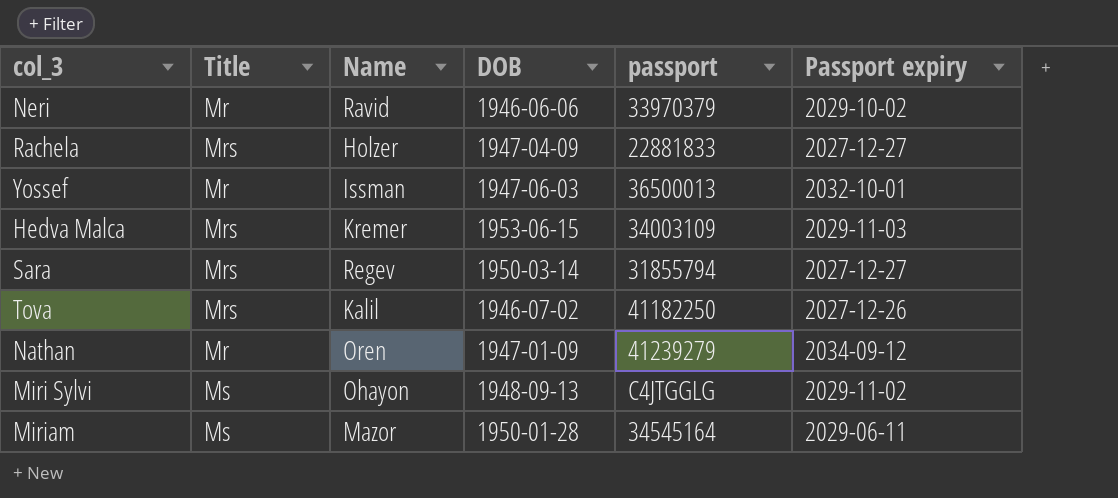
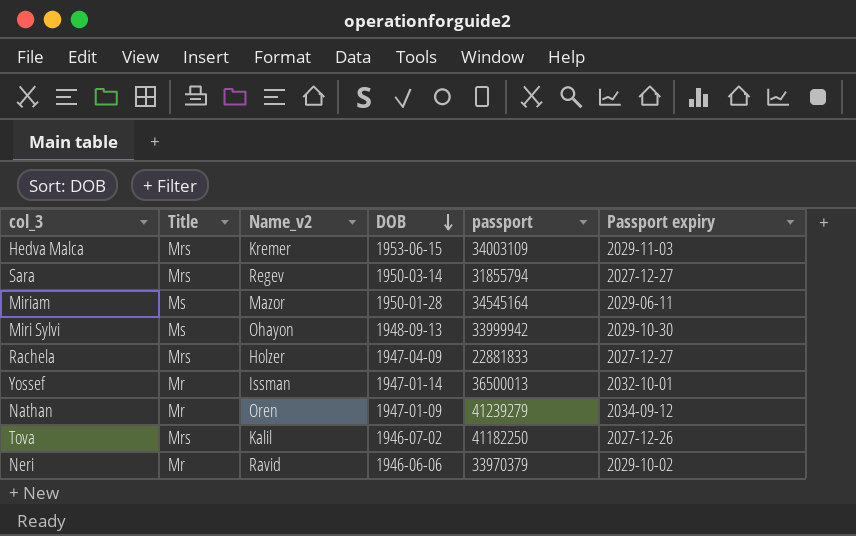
row order: none -> DOB descending
column name: Name -> Name_v2
Miri Sylvi | passport: C4JTGGLG -> 33999942
Miri Sylvi | Passport expiry: 2029-11-02 -> 2029-10-30
Yossef | DOB: 1947-06-03 -> 1947-01-14

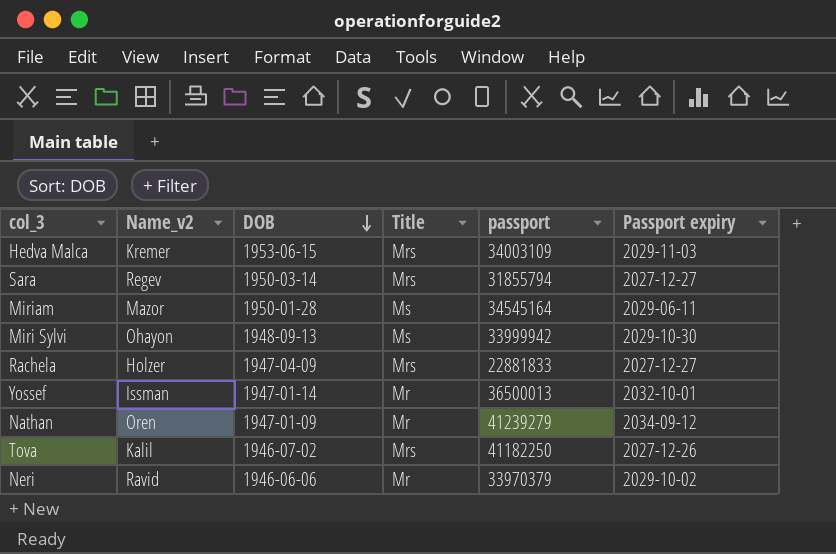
column Title | position: 2 -> 4

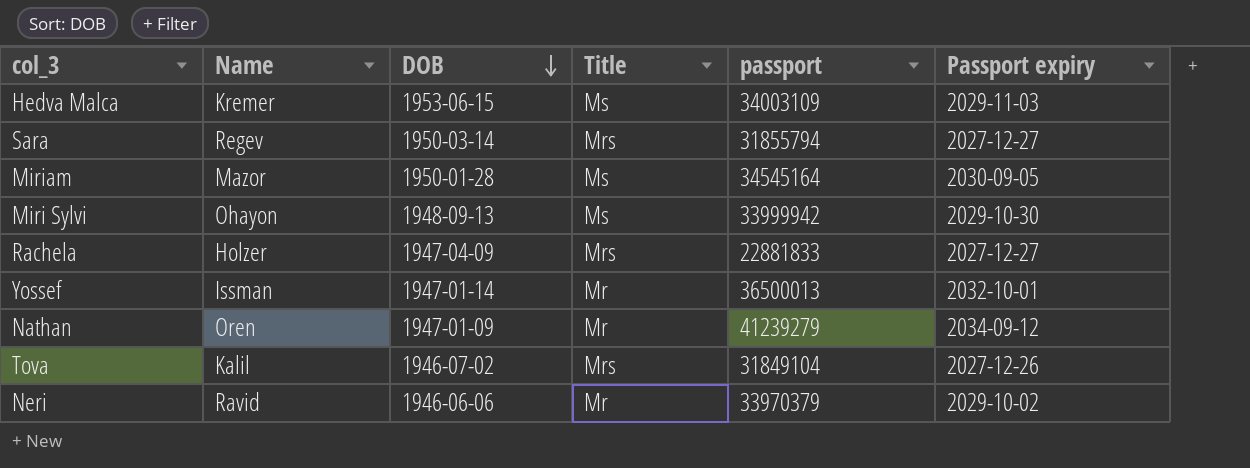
column name: Name_v2 -> Name
Hedva Malca | Title: Mrs -> Ms
Miriam | Passport expiry: 2029-06-11 -> 2030-09-05
Tova | passport: 41182250 -> 31849104

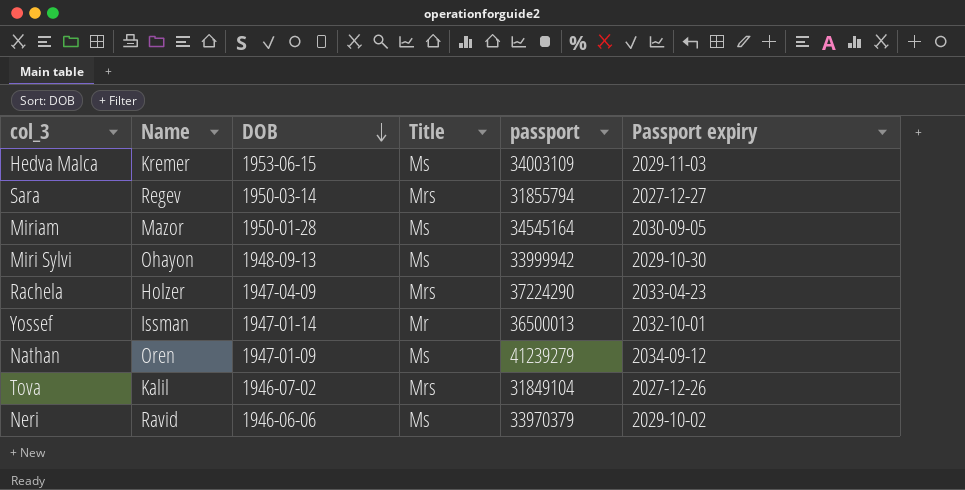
Rachela | passport: 22881833 -> 37224290
Rachela | Passport expiry: 2027-12-27 -> 2033-04-23
Nathan | Title: Mr -> Ms
Neri | Title: Mr -> Ms

